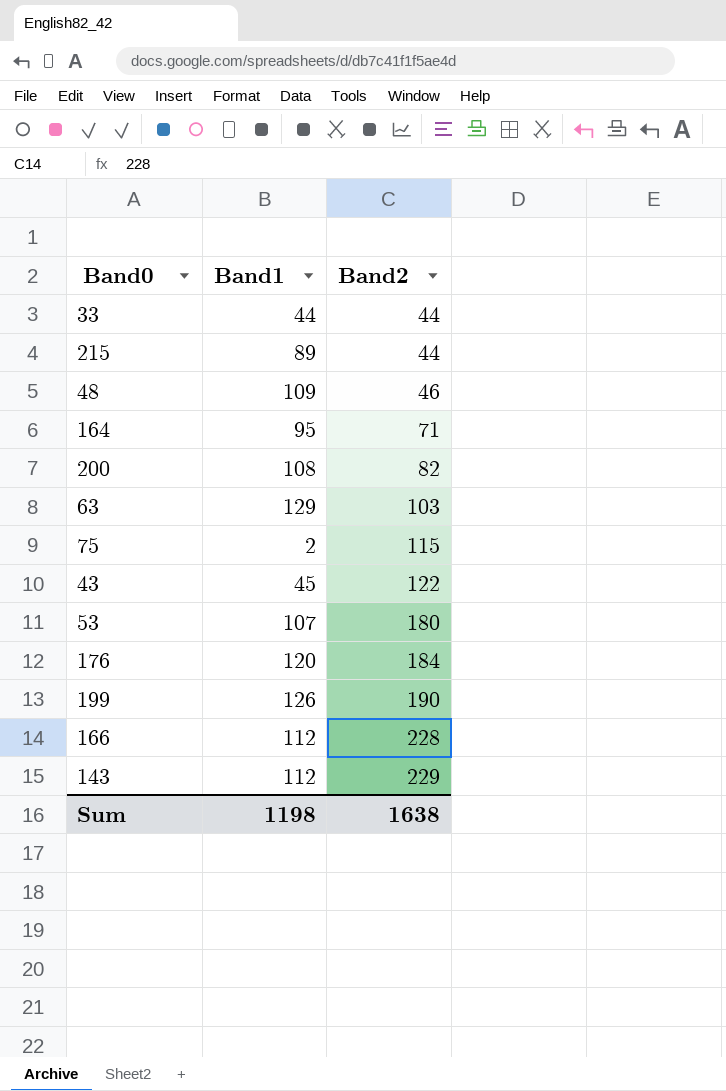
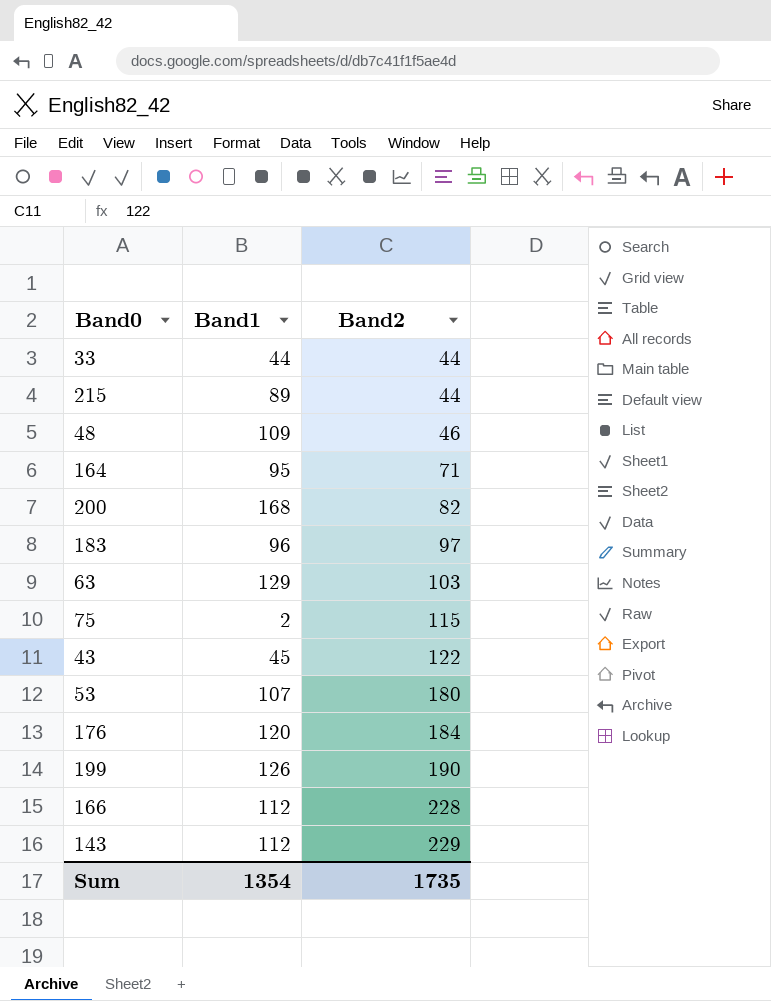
200 | Band1: 108 -> 168
row 183: none -> 96 | 97
Sum | Band1: 1198 -> 1354
Sum | Band2: 1638 -> 1735

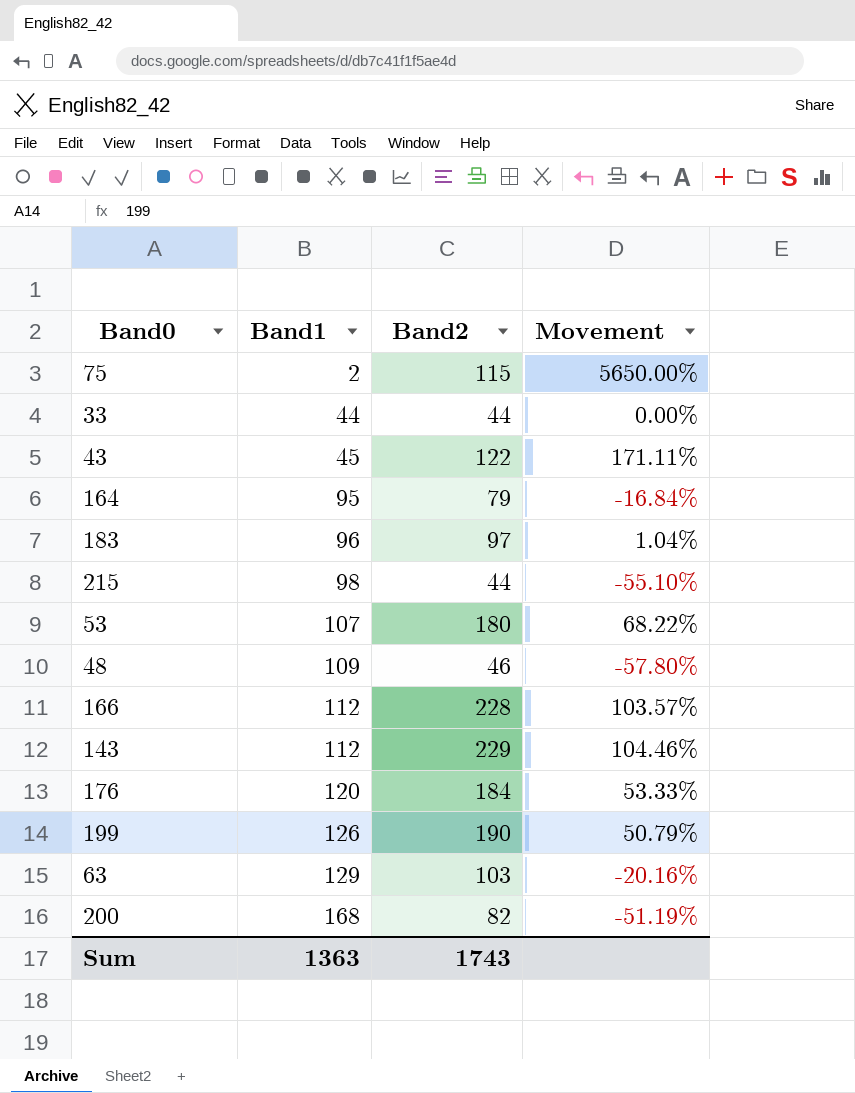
row order: Band2 ascending -> Band1 ascending
column Movement | formula: none -> ([Band2] - [Band1]) / [Band1]
164 | Band2: 71 -> 79
215 | Band1: 89 -> 98
Sum | Band1: 1354 -> 1363
Sum | Band2: 1735 -> 1743

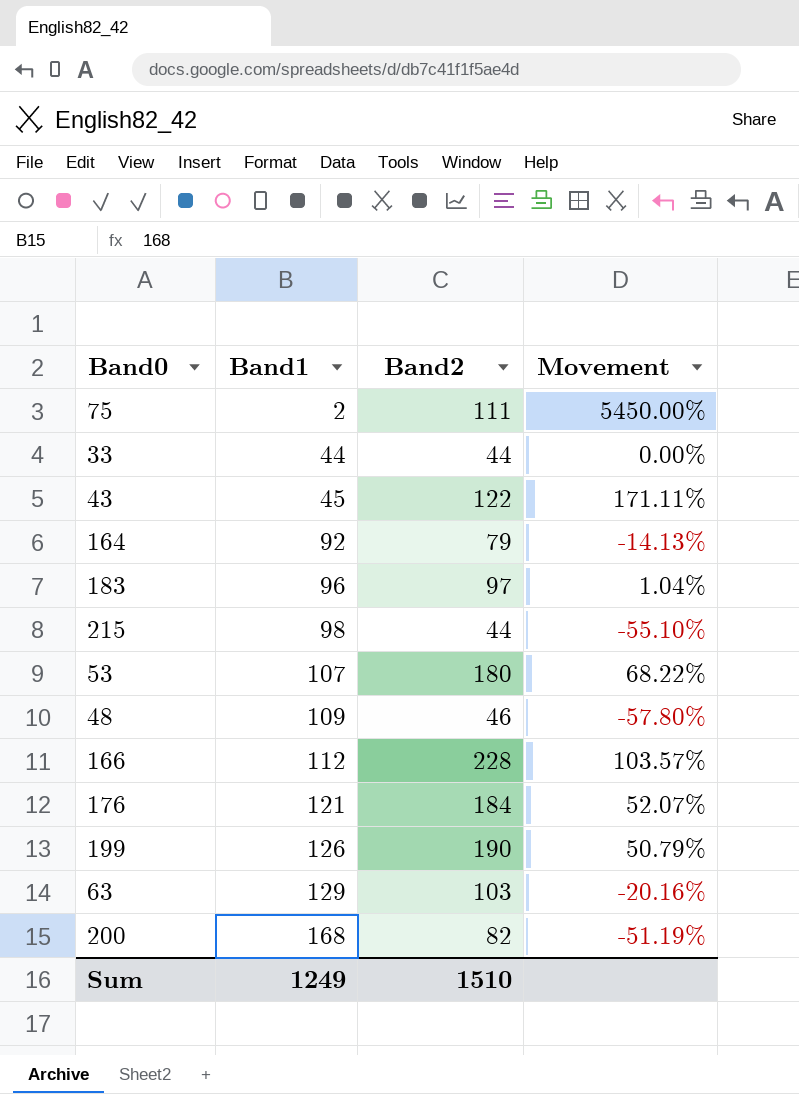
row 143: 112 | 229 | 104.46% -> none
75 | Band2: 115 -> 111
75 | Movement: 5650.00% -> 5450.00%
164 | Band1: 95 -> 92
164 | Movement: -16.84% -> -14.13%
176 | Band1: 120 -> 121
176 | Movement: 53.33% -> 52.07%
Sum | Band1: 1363 -> 1249
Sum | Band2: 1743 -> 1510

